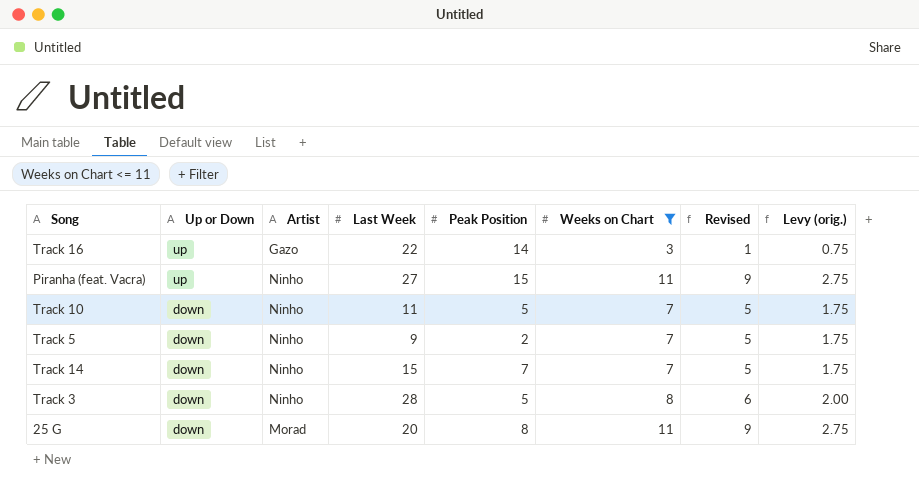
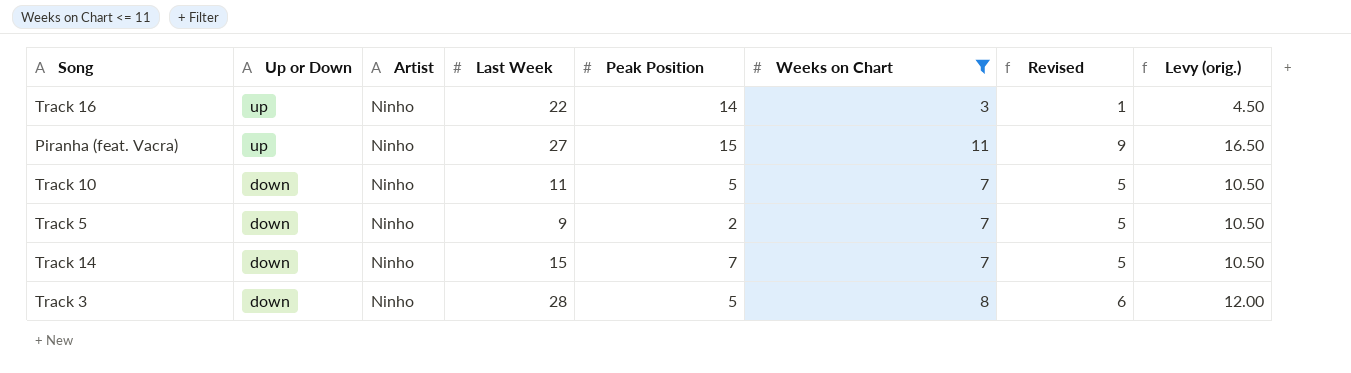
column Levy (orig.) | formula: [Weeks on Chart] * 0.25 -> [Weeks on Chart] * 1.5
row 25 G: down | Morad | 20 | 8 | 11 | 9 | 2.75 -> none
Track 16 | Artist: Gazo -> Ninho

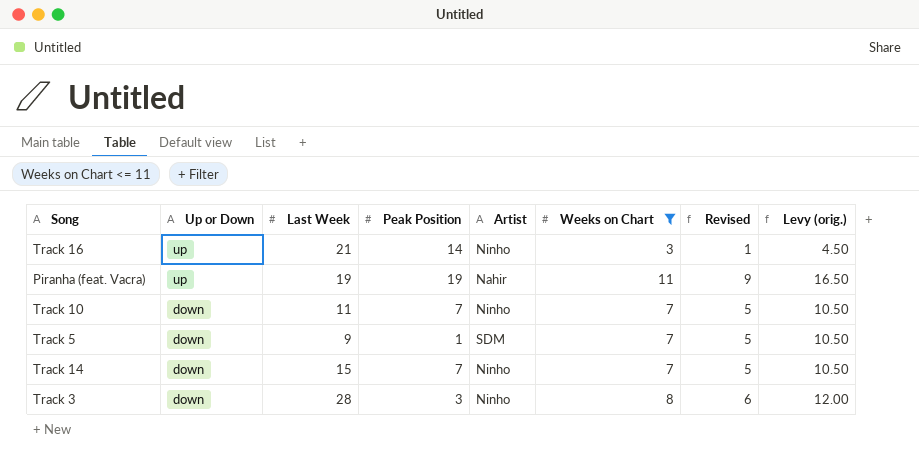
column Artist | position: 3 -> 5
Track 16 | Last Week: 22 -> 21
Piranha (feat. Vacra) | Last Week: 27 -> 19
Piranha (feat. Vacra) | Peak Position: 15 -> 19
Piranha (feat. Vacra) | Artist: Ninho -> Nahir
Track 10 | Peak Position: 5 -> 7
Track 5 | Peak Position: 2 -> 1
Track 5 | Artist: Ninho -> SDM
Track 3 | Peak Position: 5 -> 3

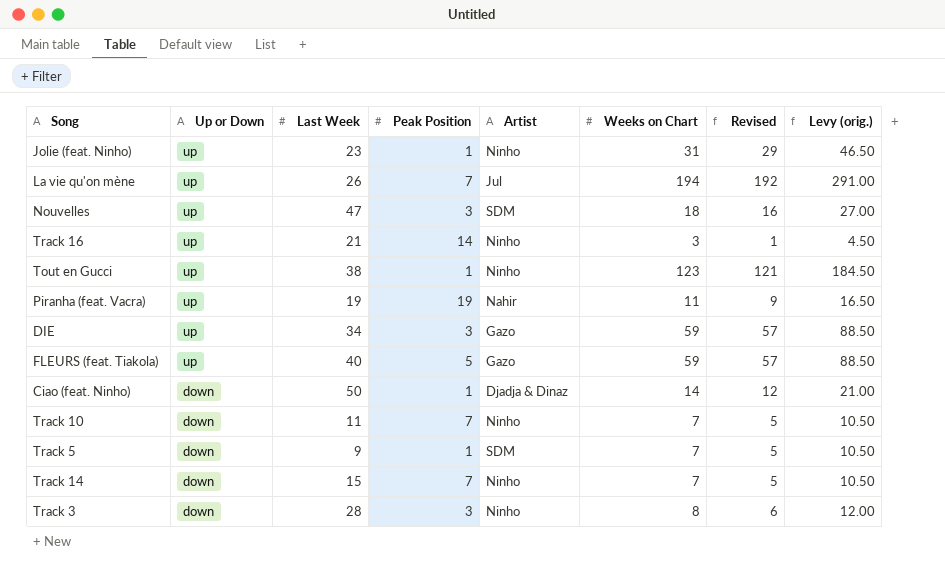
filter: Weeks on Chart <= 11 -> none

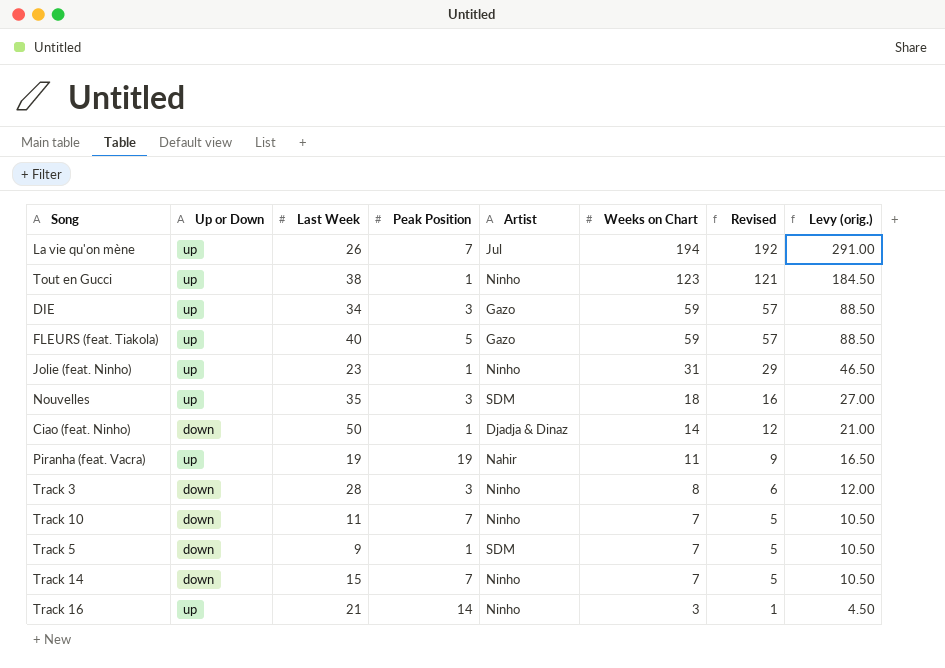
row order: Up or Down descending -> Weeks on Chart descending
Nouvelles | Last Week: 47 -> 35

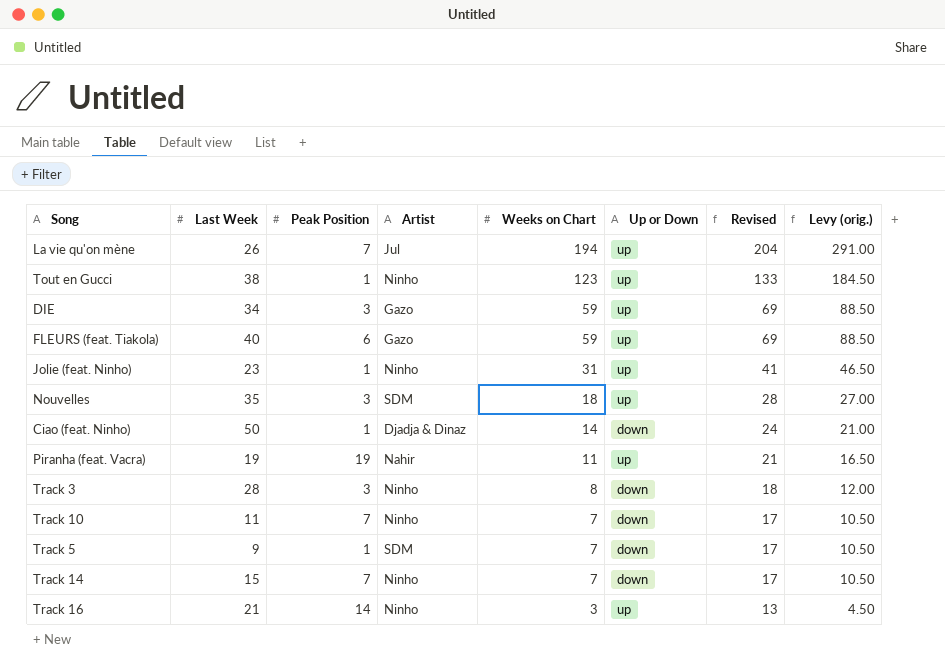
column Up or Down | position: 2 -> 6
column Revised | formula: [Weeks on Chart] - 2 -> [Weeks on Chart] + 10
FLEURS (feat. Tiakola) | Peak Position: 5 -> 6

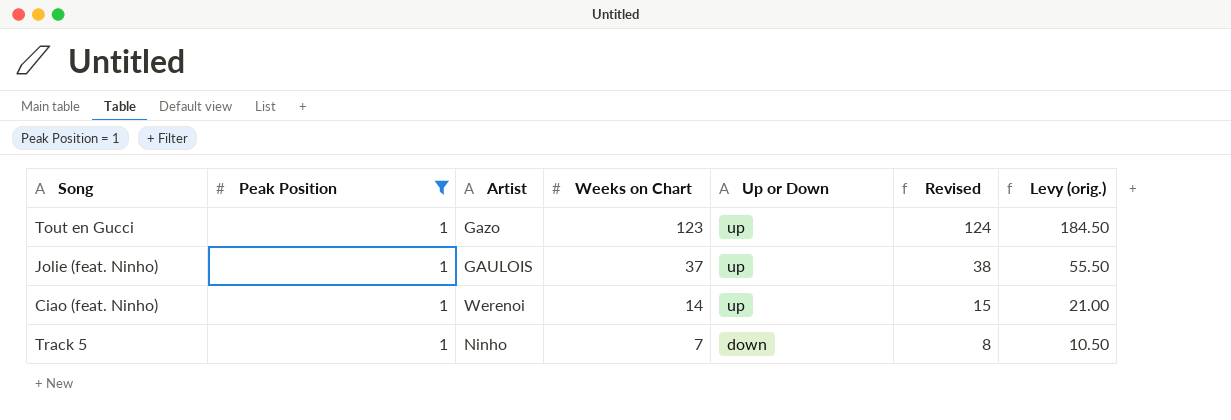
filter: none -> Peak Position = 1
column Last Week | position: 2 -> none
column Revised | formula: [Weeks on Chart] + 10 -> [Weeks on Chart] + 1
Tout en Gucci | Artist: Ninho -> Gazo
Jolie (feat. Ninho) | Artist: Ninho -> GAULOIS
Jolie (feat. Ninho) | Weeks on Chart: 31 -> 37
Jolie (feat. Ninho) | Levy (orig.): 46.50 -> 55.50
Ciao (feat. Ninho) | Artist: Djadja & Dinaz -> Werenoi
Ciao (feat. Ninho) | Up or Down: down -> up
Track 5 | Artist: SDM -> Ninho

